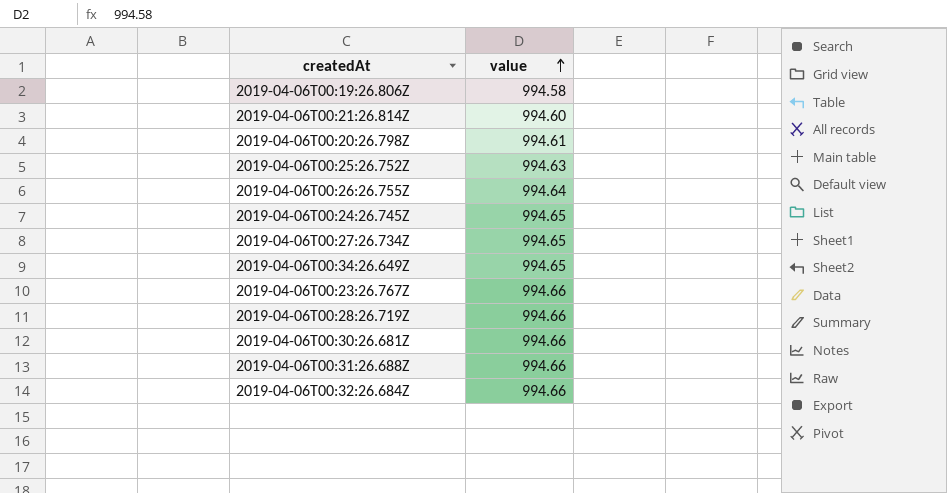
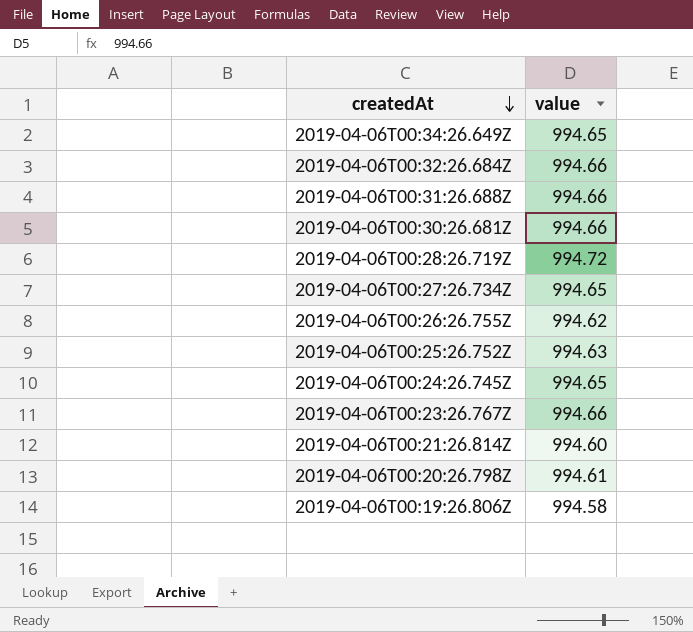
row order: value ascending -> createdAt descending
2019-04-06T00:28:26.719Z | value: 994.66 -> 994.72
2019-04-06T00:26:26.755Z | value: 994.64 -> 994.62

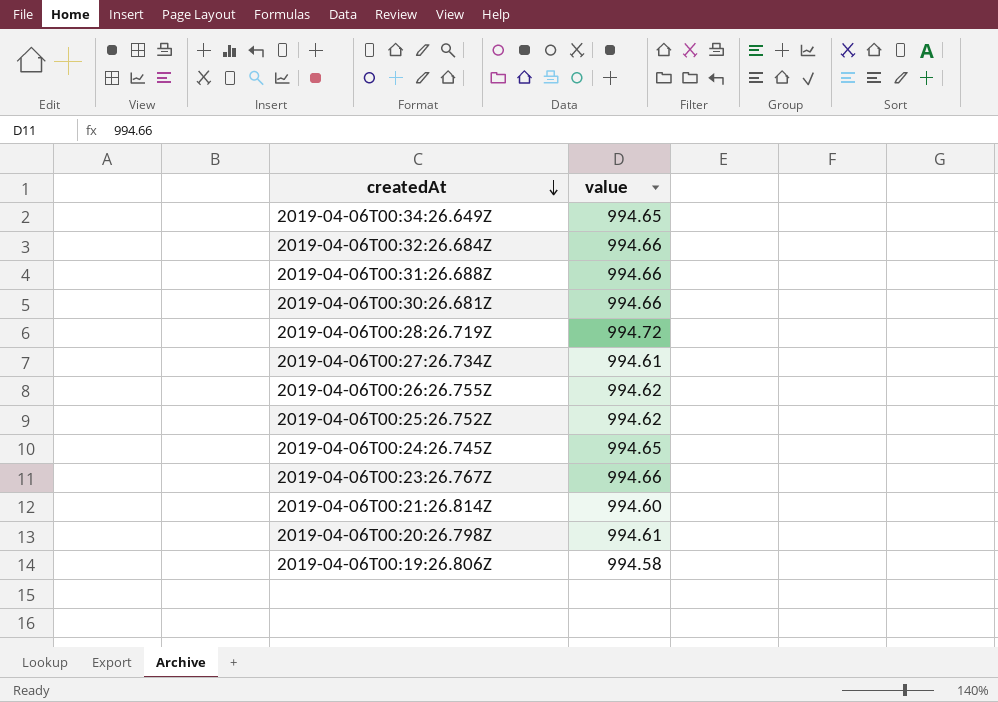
2019-04-06T00:27:26.734Z | value: 994.65 -> 994.61
2019-04-06T00:25:26.752Z | value: 994.63 -> 994.62

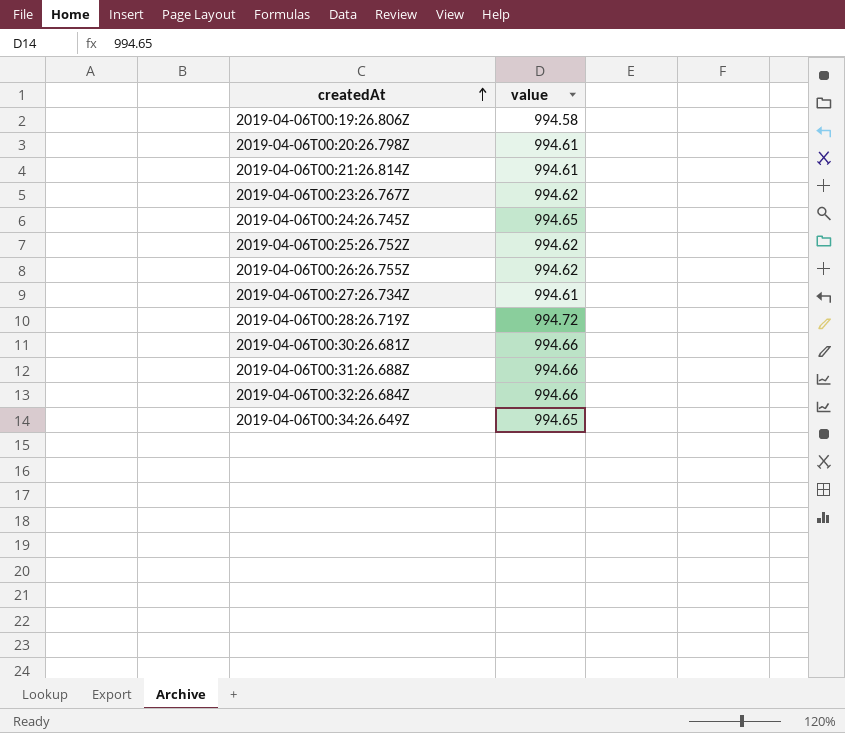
row order: createdAt descending -> createdAt ascending
2019-04-06T00:21:26.814Z | value: 994.60 -> 994.61
2019-04-06T00:23:26.767Z | value: 994.66 -> 994.62

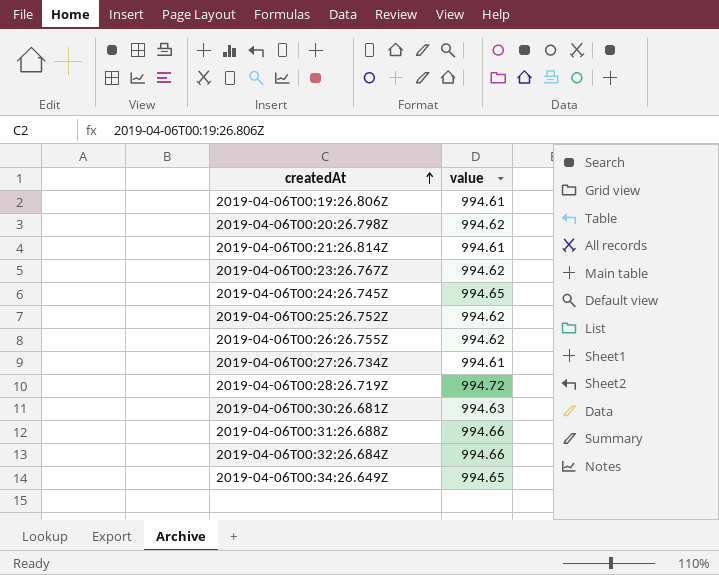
2019-04-06T00:19:26.806Z | value: 994.58 -> 994.61
2019-04-06T00:20:26.798Z | value: 994.61 -> 994.62
2019-04-06T00:30:26.681Z | value: 994.66 -> 994.63

